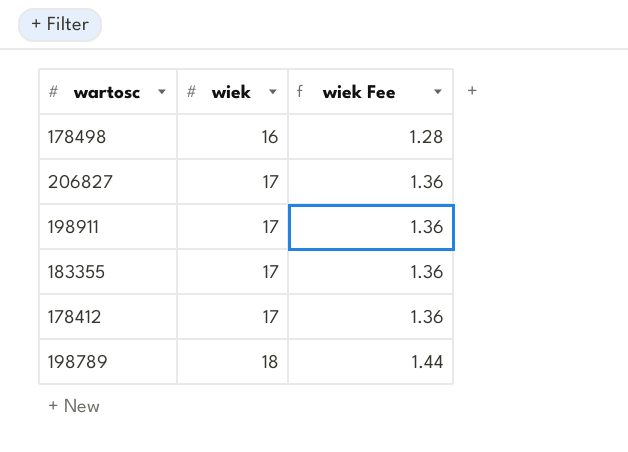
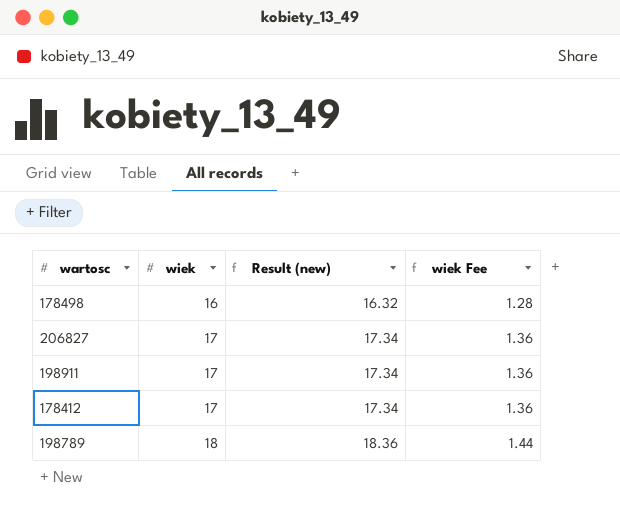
column Result (new) | formula: none -> [wiek] * 1.02
row 183355: 17 | 1.36 -> none

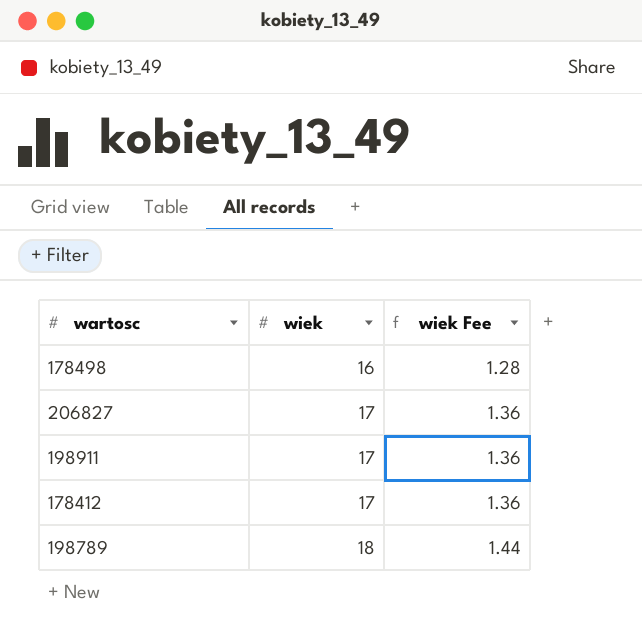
column Result (new) | formula: [wiek] * 1.02 -> none

